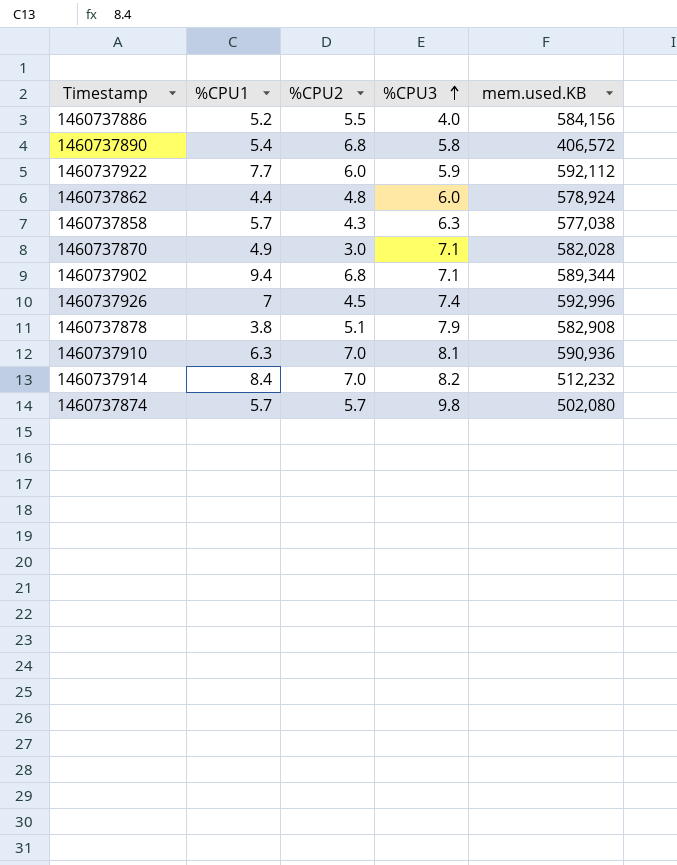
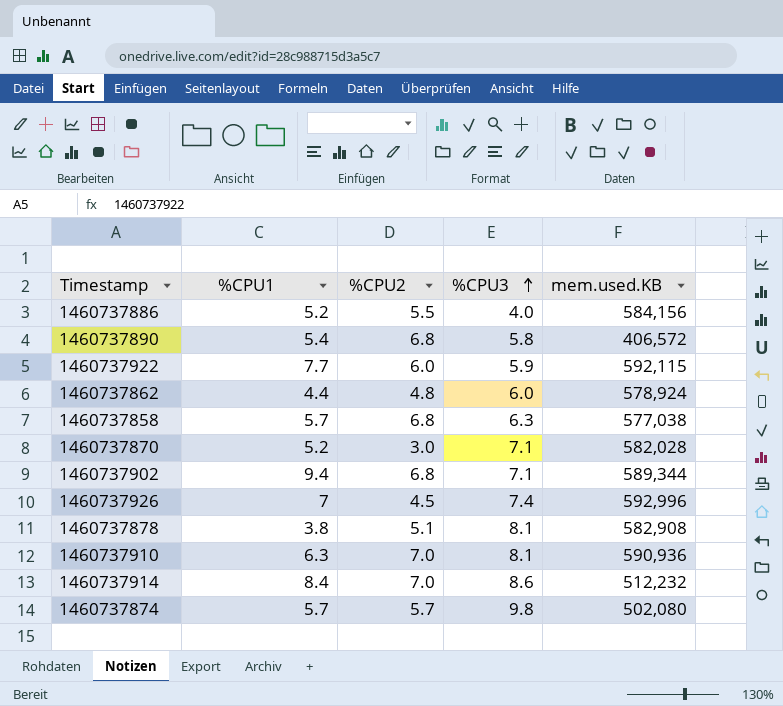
1460737922 | mem.used.KB: 592,112 -> 592,115
1460737858 | %CPU2: 4.3 -> 6.8
1460737870 | %CPU1: 4.9 -> 5.2
1460737878 | %CPU3: 7.9 -> 8.1
1460737914 | %CPU3: 8.2 -> 8.6

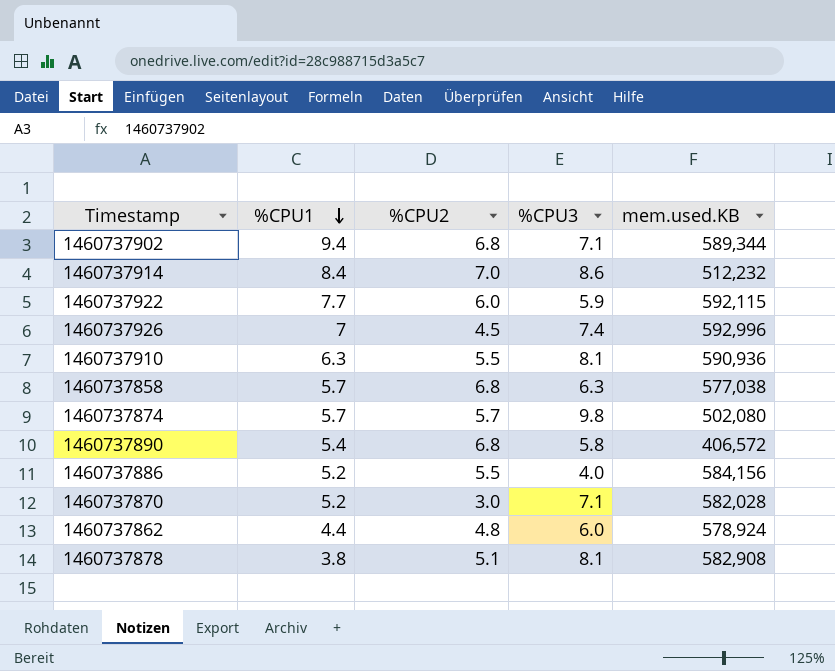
row order: %CPU3 ascending -> %CPU1 descending
1460737910 | %CPU2: 7.0 -> 5.5

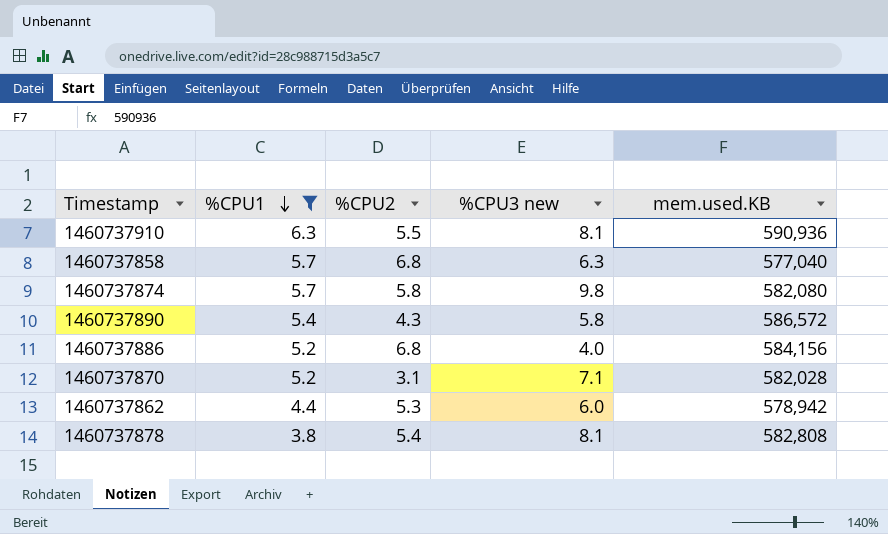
filter: none -> %CPU1 <= 6.3
column name: %CPU3 -> %CPU3 new
1460737858 | mem.used.KB: 577,038 -> 577,040
1460737874 | %CPU2: 5.7 -> 5.8
1460737874 | mem.used.KB: 502,080 -> 582,080
1460737890 | %CPU2: 6.8 -> 4.3
1460737890 | mem.used.KB: 406,572 -> 586,572
1460737886 | %CPU2: 5.5 -> 6.8
1460737870 | %CPU2: 3.0 -> 3.1
1460737862 | %CPU2: 4.8 -> 5.3
1460737862 | mem.used.KB: 578,924 -> 578,942
1460737878 | %CPU2: 5.1 -> 5.4
1460737878 | mem.used.KB: 582,908 -> 582,808

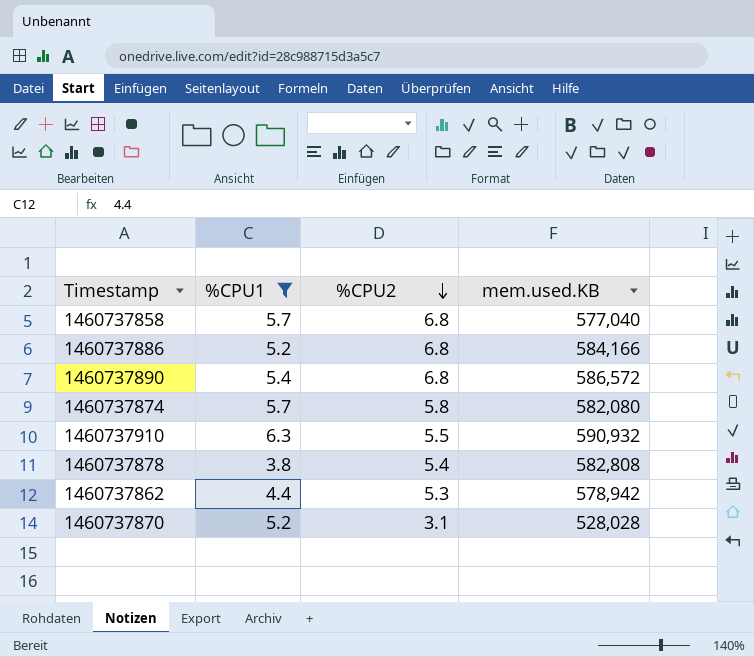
row order: %CPU1 descending -> %CPU2 descending
column %CPU3 new | position: 4 -> none
1460737886 | mem.used.KB: 584,156 -> 584,166
1460737890 | %CPU2: 4.3 -> 6.8
1460737910 | mem.used.KB: 590,936 -> 590,932
1460737870 | mem.used.KB: 582,028 -> 528,028

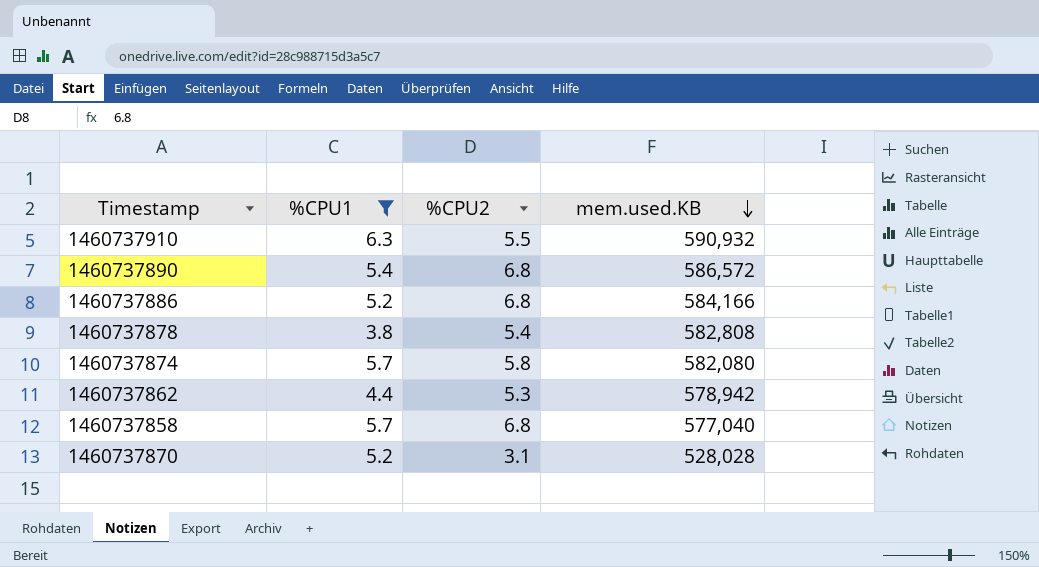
row order: %CPU2 descending -> mem.used.KB descending

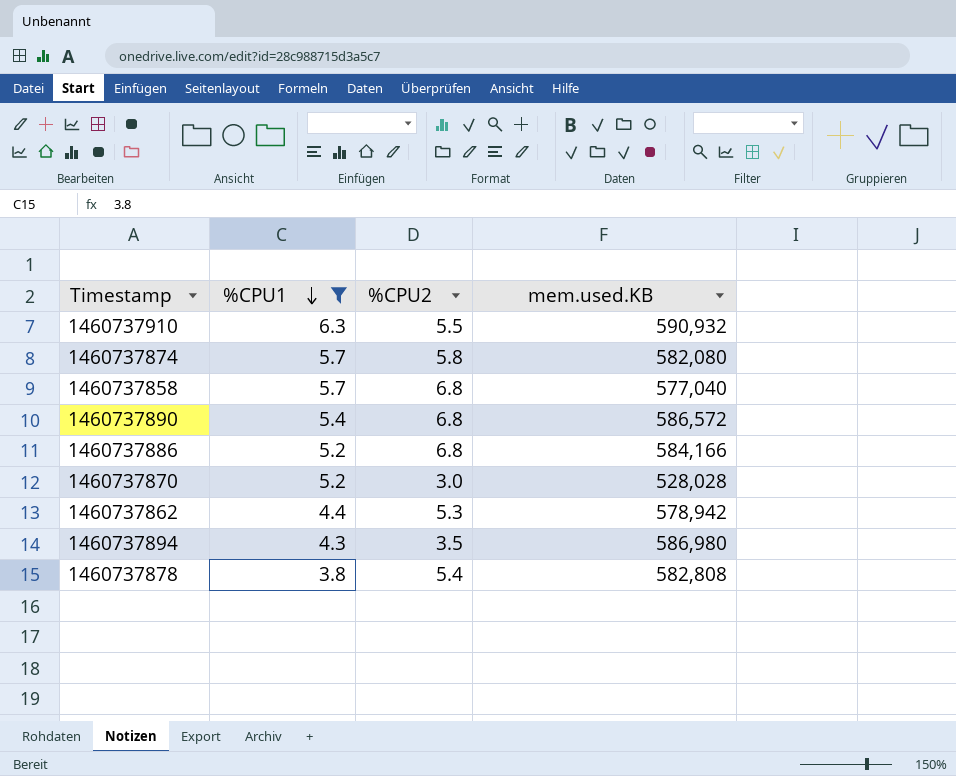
row order: mem.used.KB descending -> %CPU1 descending
1460737870 | %CPU2: 3.1 -> 3.0
row 1460737894: none -> 4.3 | 3.5 | 586,980

